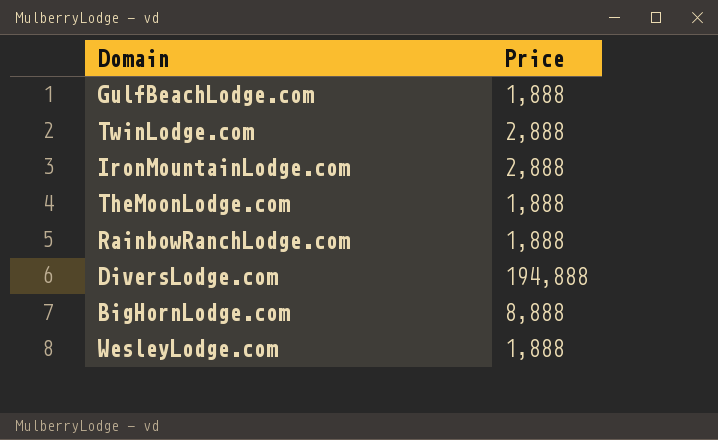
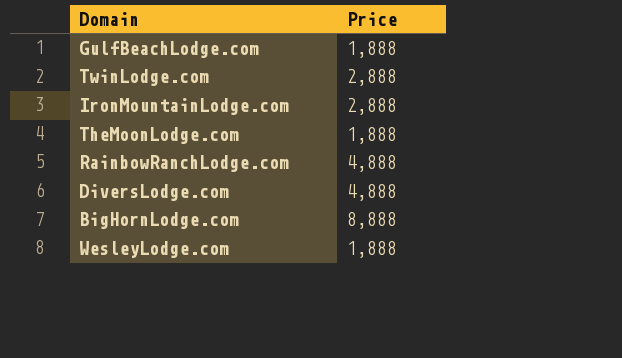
RainbowRanchLodge.com | Price: 1,888 -> 4,888
DiversLodge.com | Price: 194,888 -> 4,888

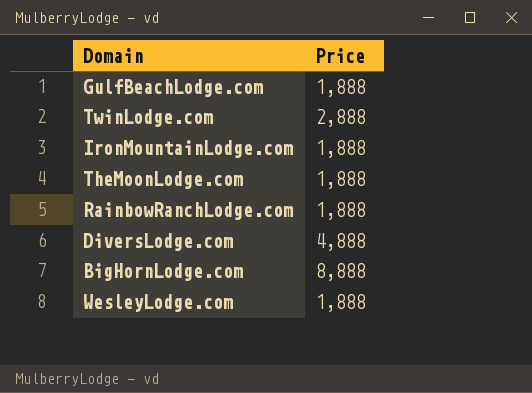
IronMountainLodge.com | Price: 2,888 -> 1,888
RainbowRanchLodge.com | Price: 4,888 -> 1,888

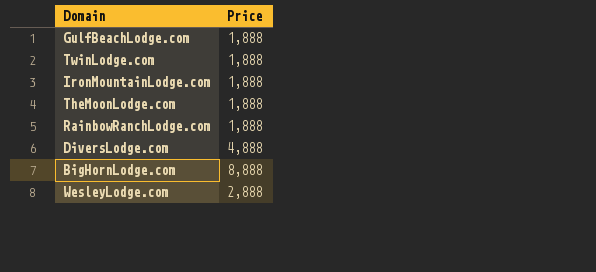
TwinLodge.com | Price: 2,888 -> 1,888
WesleyLodge.com | Price: 1,888 -> 2,888

